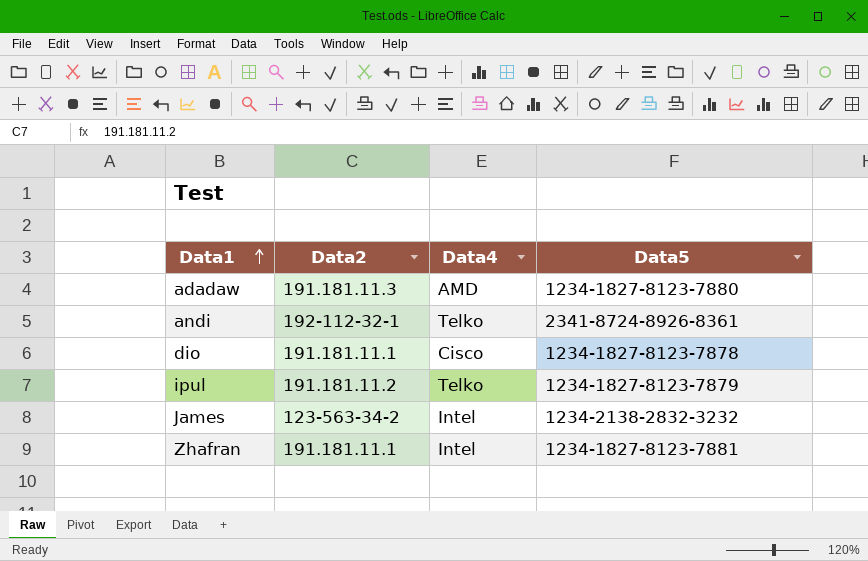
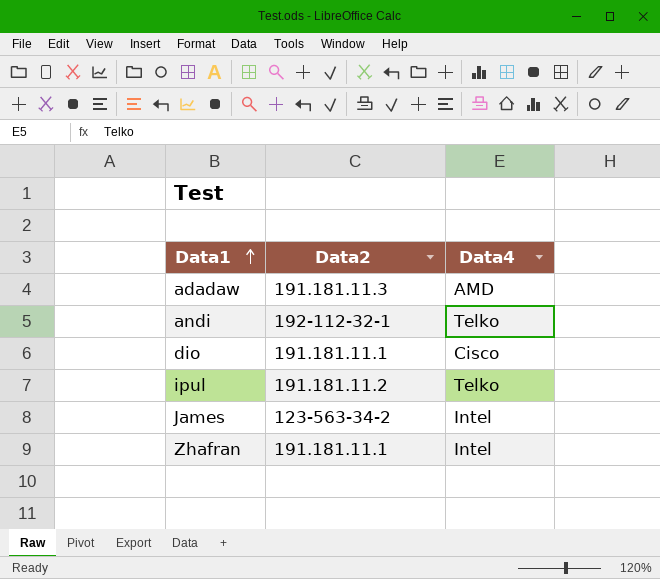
column Data5 | position: 4 -> none

